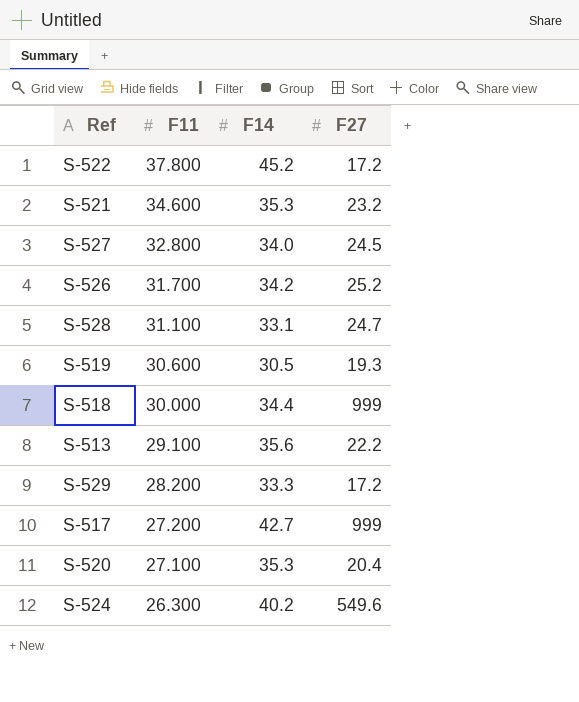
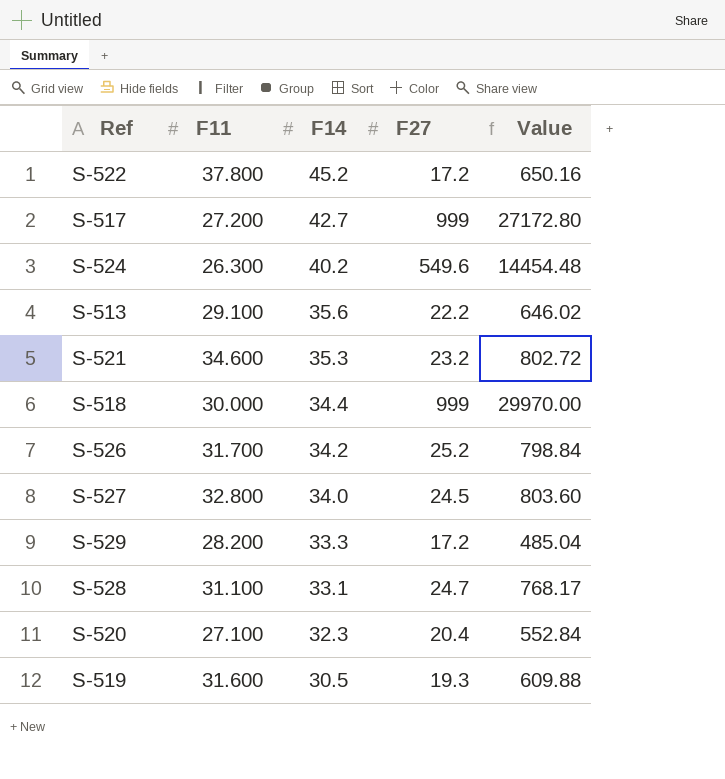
row order: F11 descending -> F14 descending
column Value | formula: none -> [F11] * [F27]
S-520 | F14: 35.3 -> 32.3
S-519 | F11: 30.600 -> 31.600

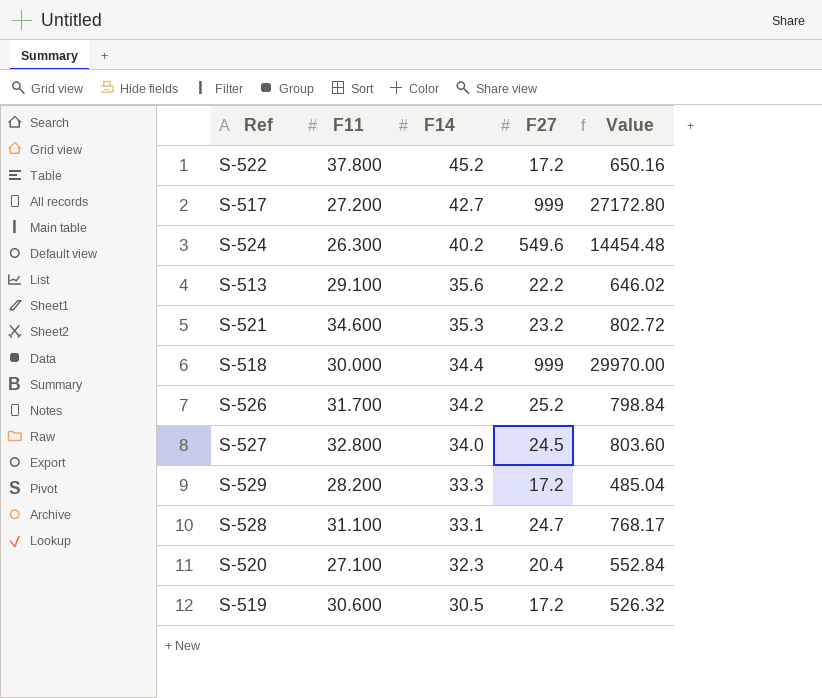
S-519 | F11: 31.600 -> 30.600
S-519 | F27: 19.3 -> 17.2
S-519 | Value: 609.88 -> 526.32

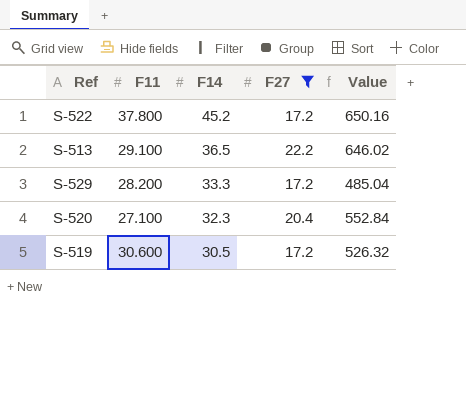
filter: none -> F27 <= 22.2
S-513 | F14: 35.6 -> 36.5

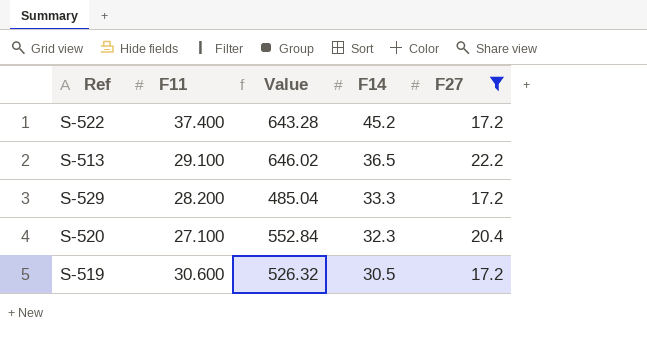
column Value | position: 5 -> 3
S-522 | F11: 37.800 -> 37.400
S-522 | Value: 650.16 -> 643.28

